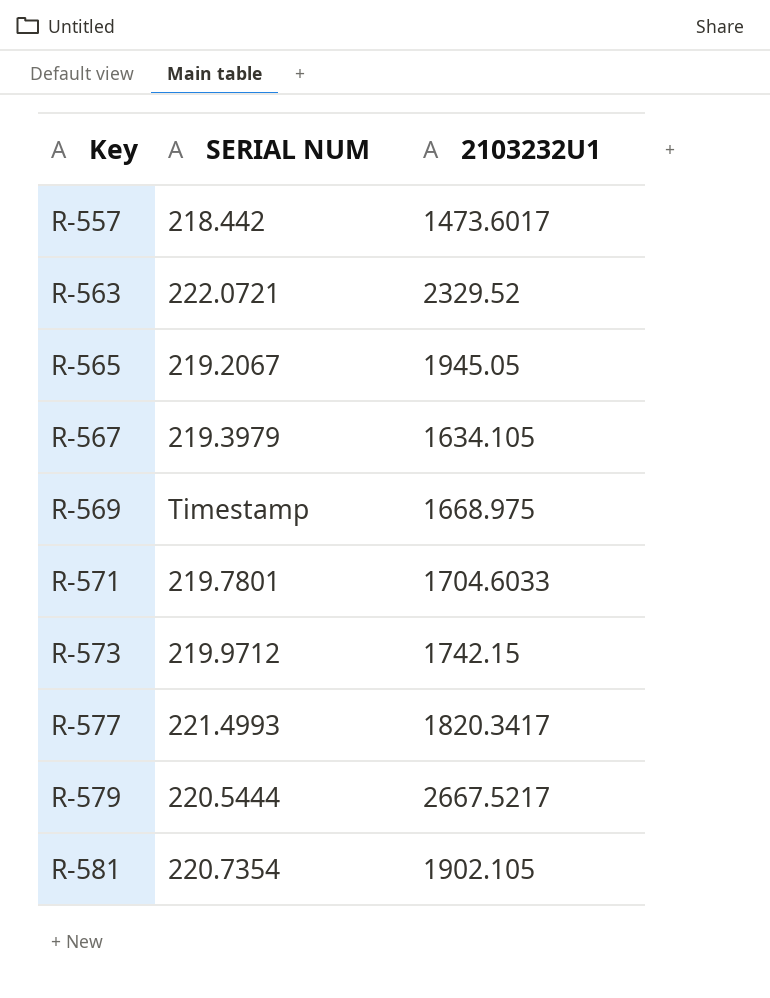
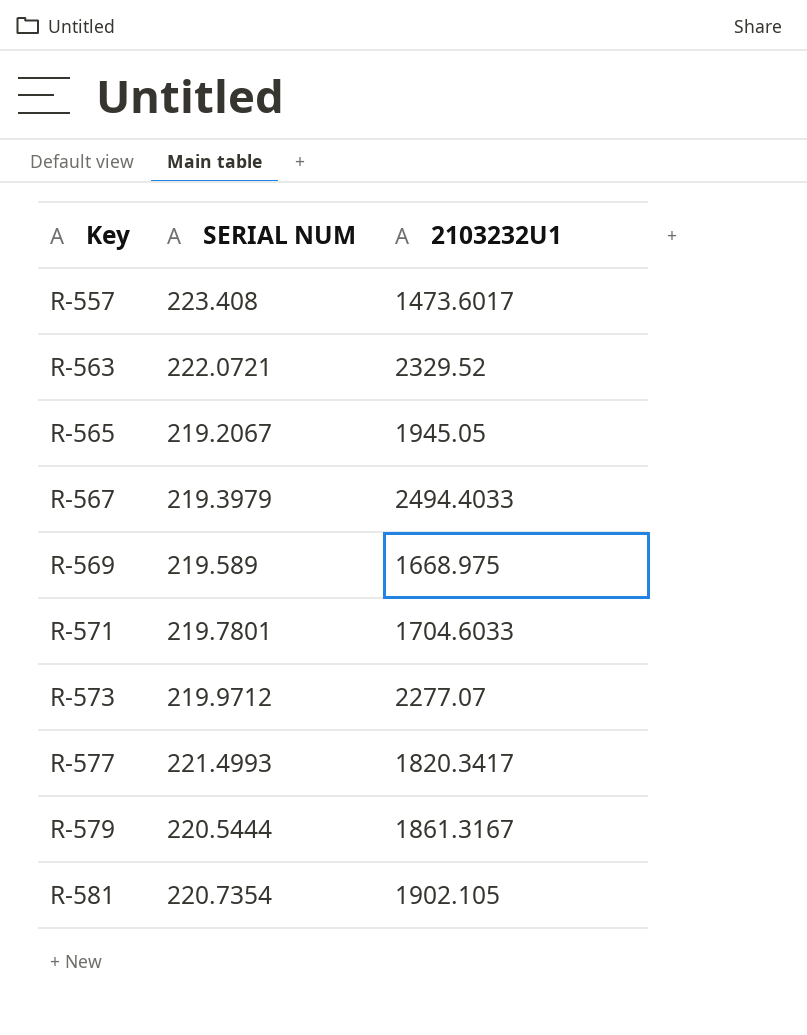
R-557 | SERIAL NUM: 218.442 -> 223.408
R-567 | 2103232U1: 1634.105 -> 2494.4033
R-569 | SERIAL NUM: Timestamp -> 219.589
R-573 | 2103232U1: 1742.15 -> 2277.07
R-579 | 2103232U1: 2667.5217 -> 1861.3167

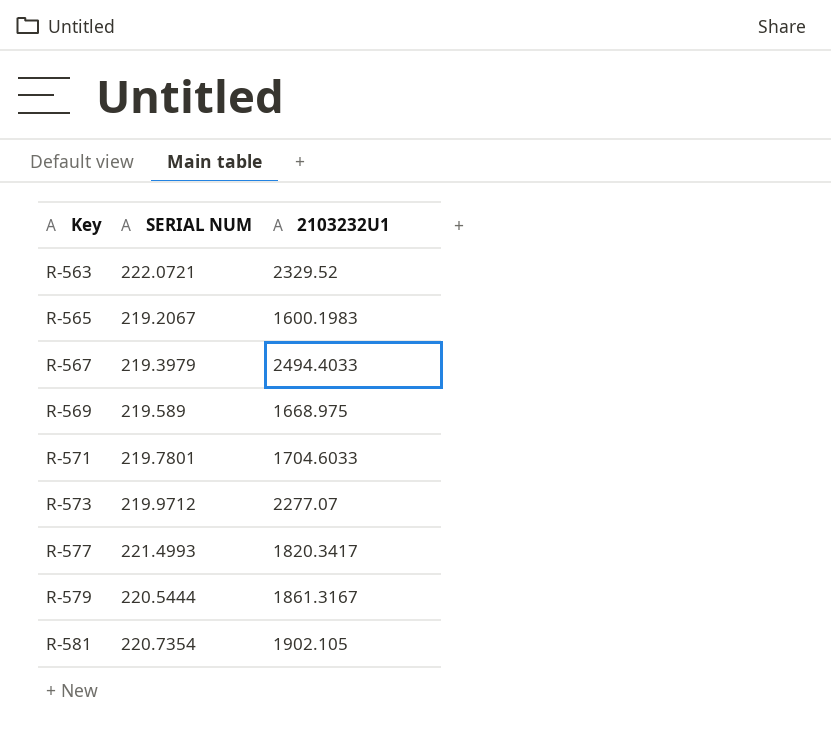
row R-557: 223.408 | 1473.6017 -> none
R-565 | 2103232U1: 1945.05 -> 1600.1983

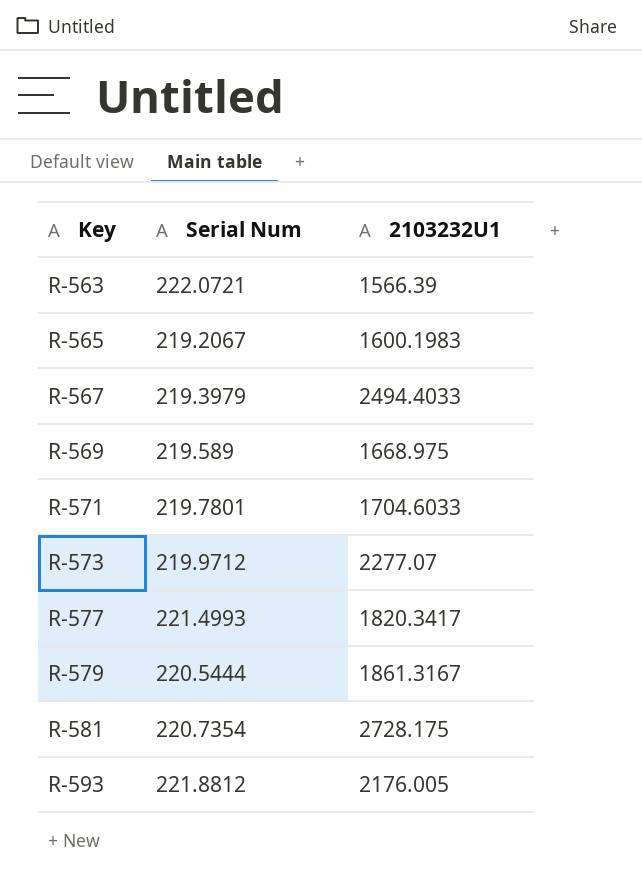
column name: SERIAL NUM -> Serial Num
R-563 | 2103232U1: 2329.52 -> 1566.39
R-581 | 2103232U1: 1902.105 -> 2728.175
row R-593: none -> 221.8812 | 2176.005

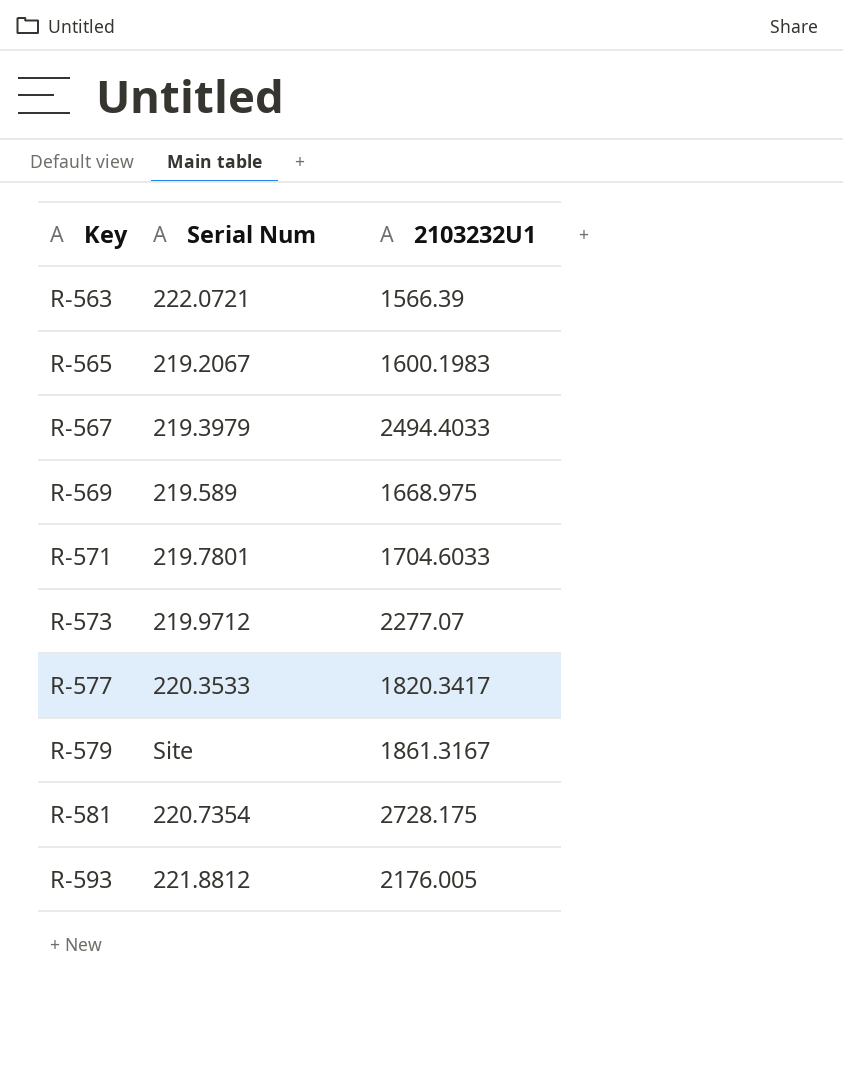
R-577 | Serial Num: 221.4993 -> 220.3533
R-579 | Serial Num: 220.5444 -> Site

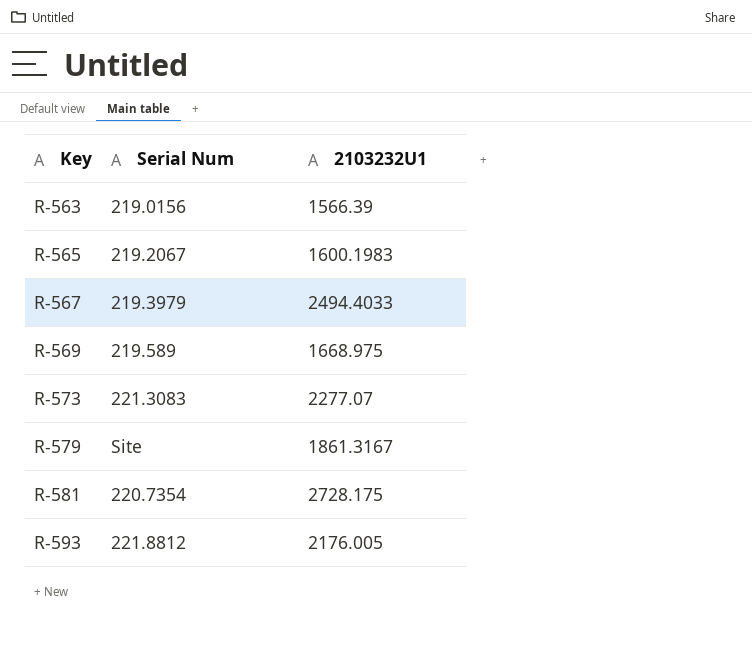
row R-571: 219.7801 | 1704.6033 -> none
row R-577: 220.3533 | 1820.3417 -> none
R-563 | Serial Num: 222.0721 -> 219.0156
R-573 | Serial Num: 219.9712 -> 221.3083

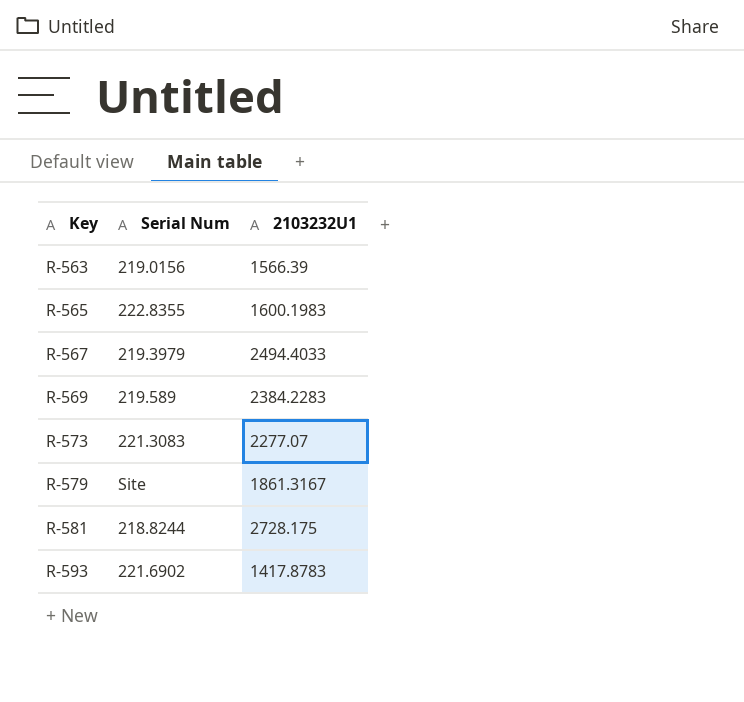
R-565 | Serial Num: 219.2067 -> 222.8355
R-569 | 2103232U1: 1668.975 -> 2384.2283
R-581 | Serial Num: 220.7354 -> 218.8244
R-593 | Serial Num: 221.8812 -> 221.6902
R-593 | 2103232U1: 2176.005 -> 1417.8783

